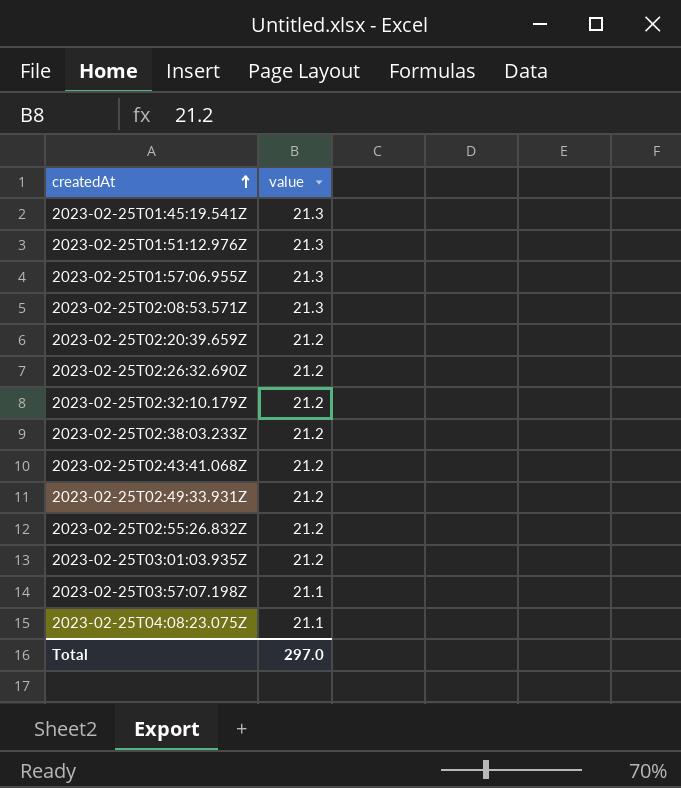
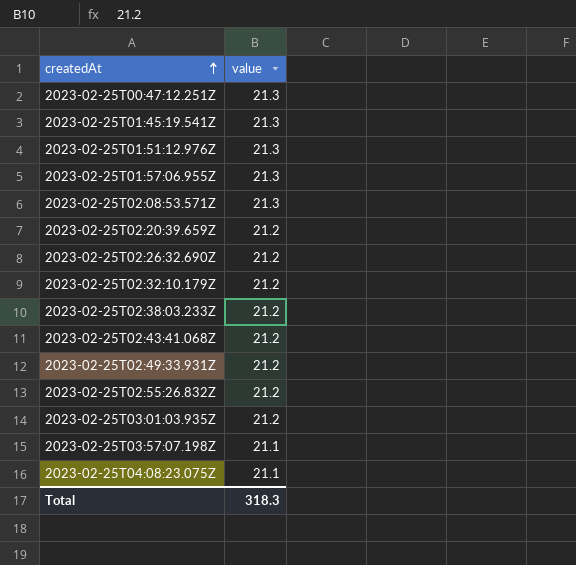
row 2023-02-25T00:47:12.251Z: none -> 21.3
Total | value: 297.0 -> 318.3

